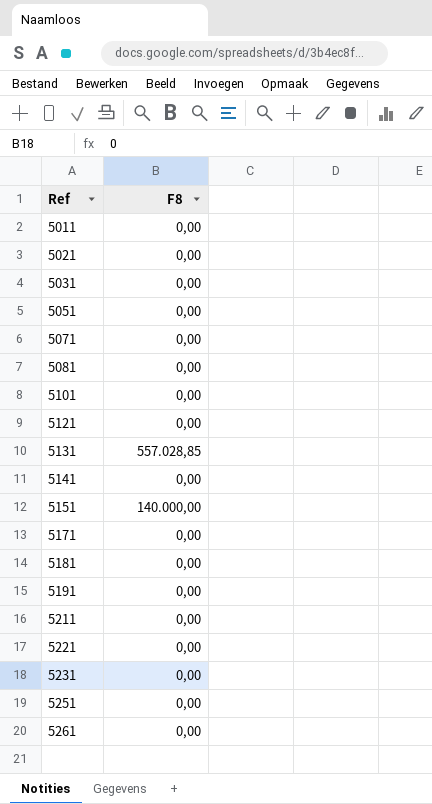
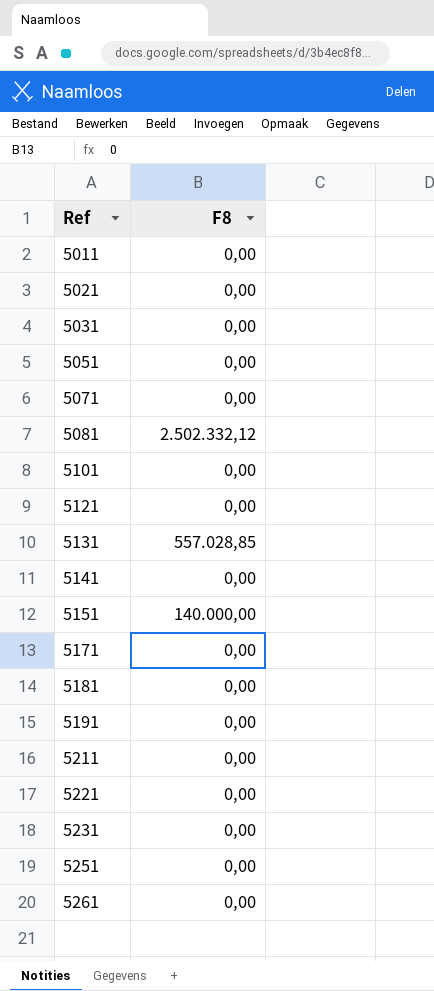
5081 | F8: 0,00 -> 2.502.332,12

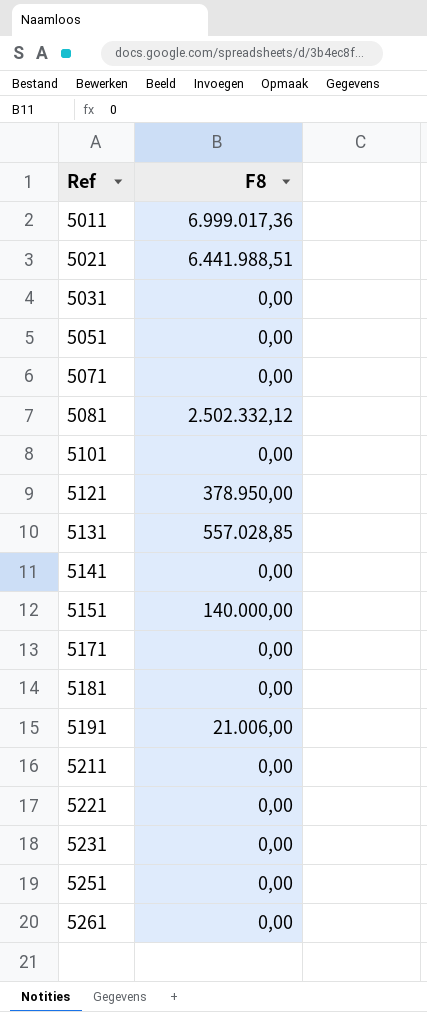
5011 | F8: 0,00 -> 6.999.017,36
5021 | F8: 0,00 -> 6.441.988,51
5121 | F8: 0,00 -> 378.950,00
5191 | F8: 0,00 -> 21.006,00

